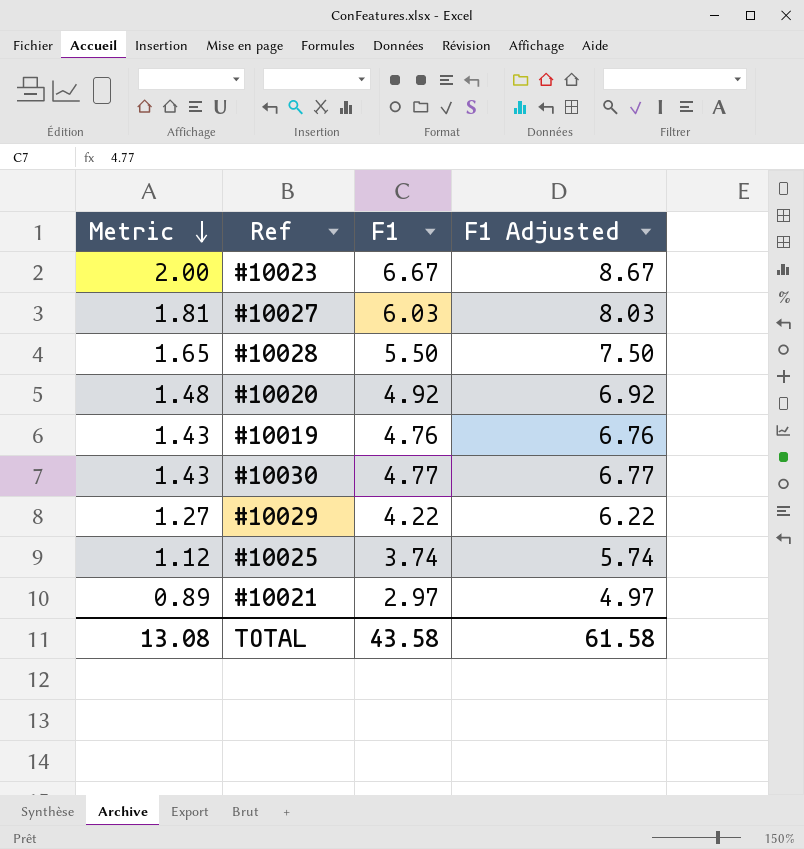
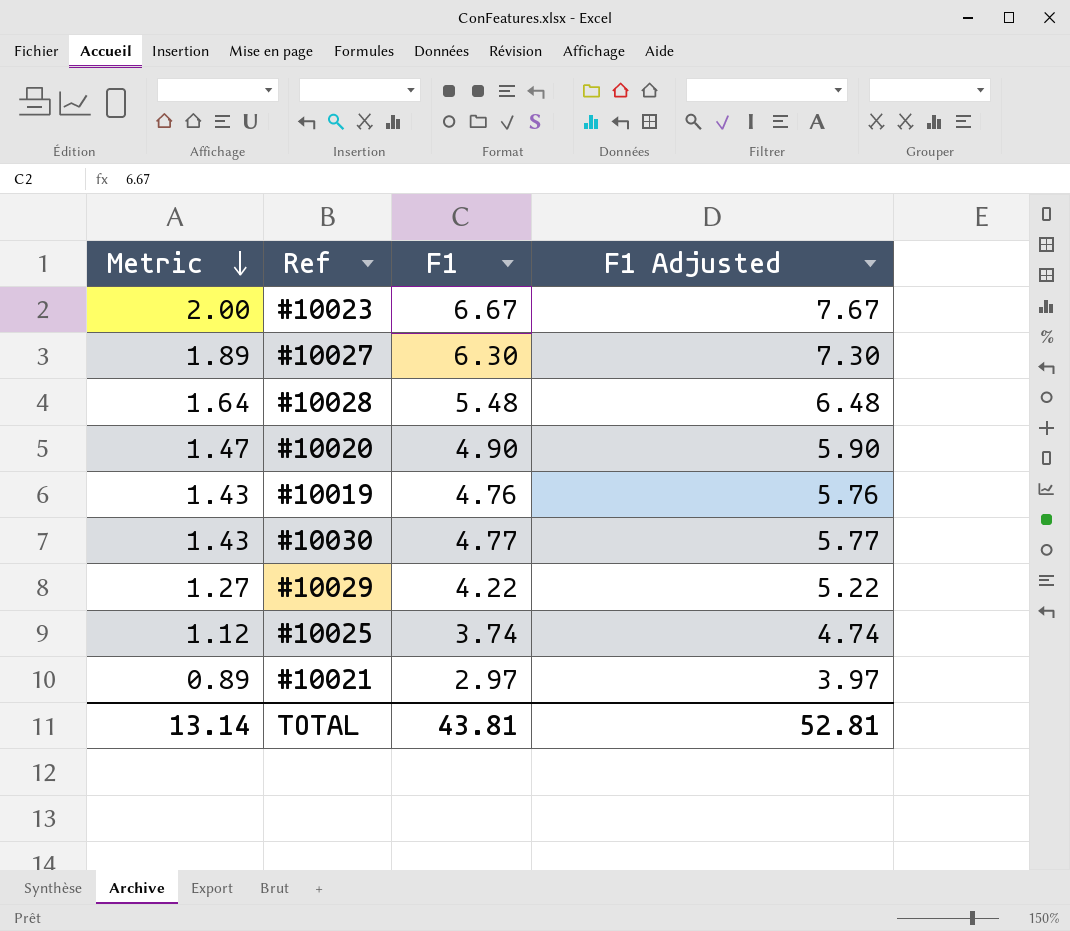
column F1 Adjusted | formula: [F1] + 2 -> [F1] + 1
#10027 | Metric: 1.81 -> 1.89
#10027 | F1: 6.03 -> 6.30
#10028 | Metric: 1.65 -> 1.64
#10028 | F1: 5.50 -> 5.48
#10020 | Metric: 1.48 -> 1.47
#10020 | F1: 4.92 -> 4.90
TOTAL | Metric: 13.08 -> 13.14
TOTAL | F1: 43.58 -> 43.81
TOTAL | F1 Adjusted: 61.58 -> 52.81

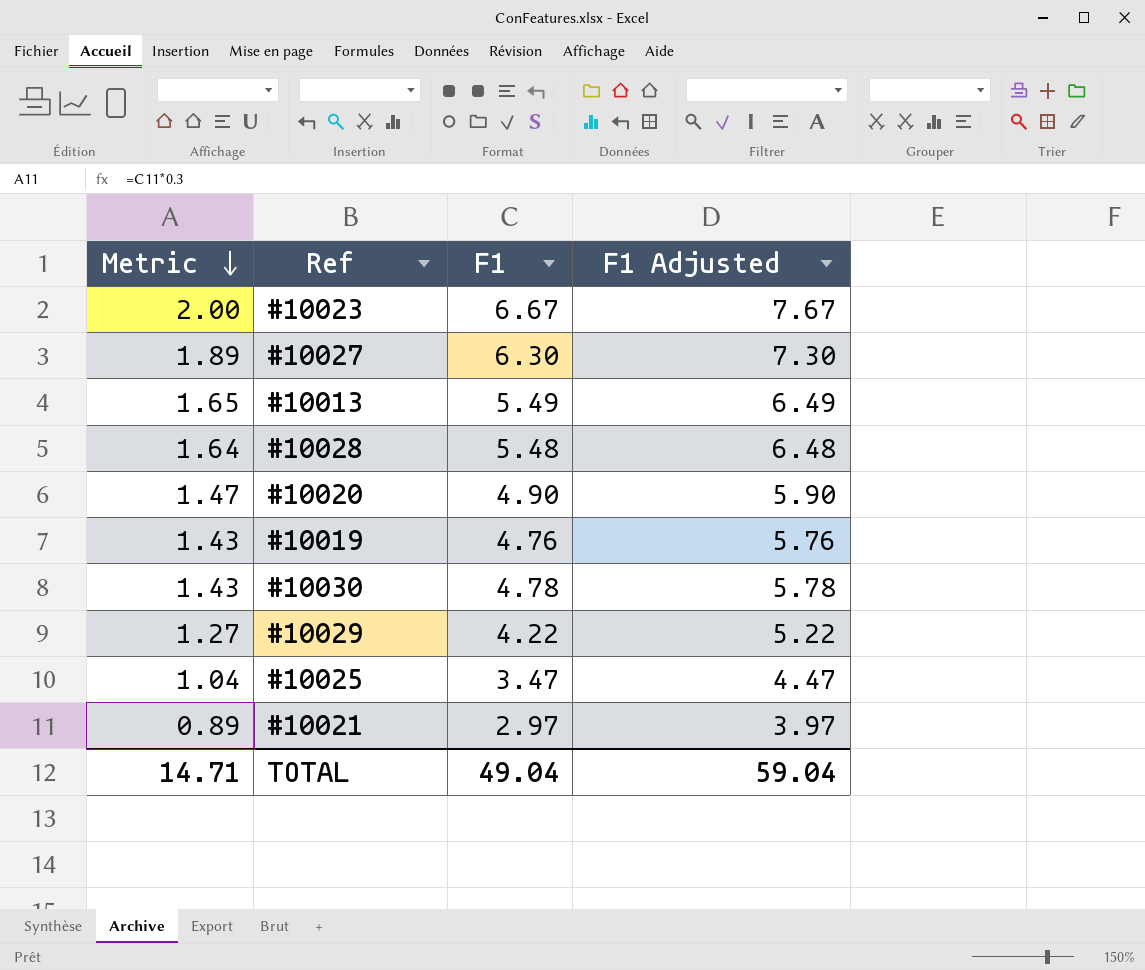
row #10013: none -> 1.65 | 5.49 | 6.49
#10030 | F1: 4.77 -> 4.78
#10030 | F1 Adjusted: 5.77 -> 5.78
#10025 | Metric: 1.12 -> 1.04
#10025 | F1: 3.74 -> 3.47
#10025 | F1 Adjusted: 4.74 -> 4.47
TOTAL | Metric: 13.14 -> 14.71
TOTAL | F1: 43.81 -> 49.04
TOTAL | F1 Adjusted: 52.81 -> 59.04

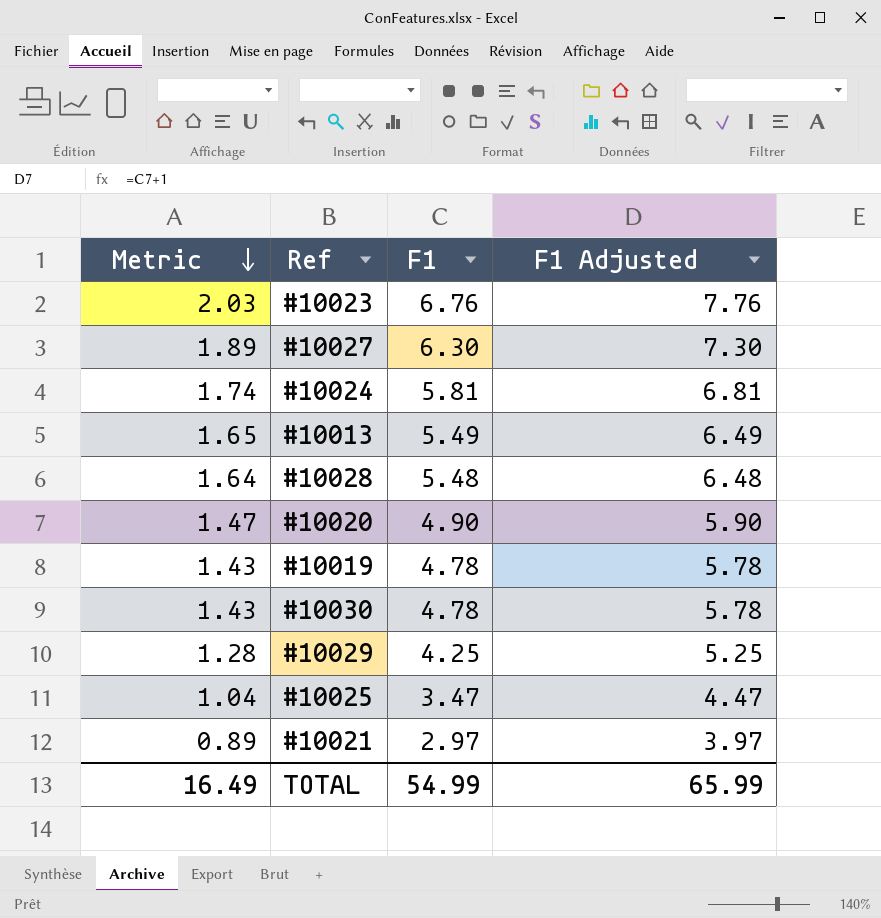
#10023 | Metric: 2.00 -> 2.03
#10023 | F1: 6.67 -> 6.76
#10023 | F1 Adjusted: 7.67 -> 7.76
row #10024: none -> 1.74 | 5.81 | 6.81
#10019 | F1: 4.76 -> 4.78
#10019 | F1 Adjusted: 5.76 -> 5.78
#10029 | Metric: 1.27 -> 1.28
#10029 | F1: 4.22 -> 4.25
#10029 | F1 Adjusted: 5.22 -> 5.25
TOTAL | Metric: 14.71 -> 16.49
TOTAL | F1: 49.04 -> 54.99
TOTAL | F1 Adjusted: 59.04 -> 65.99

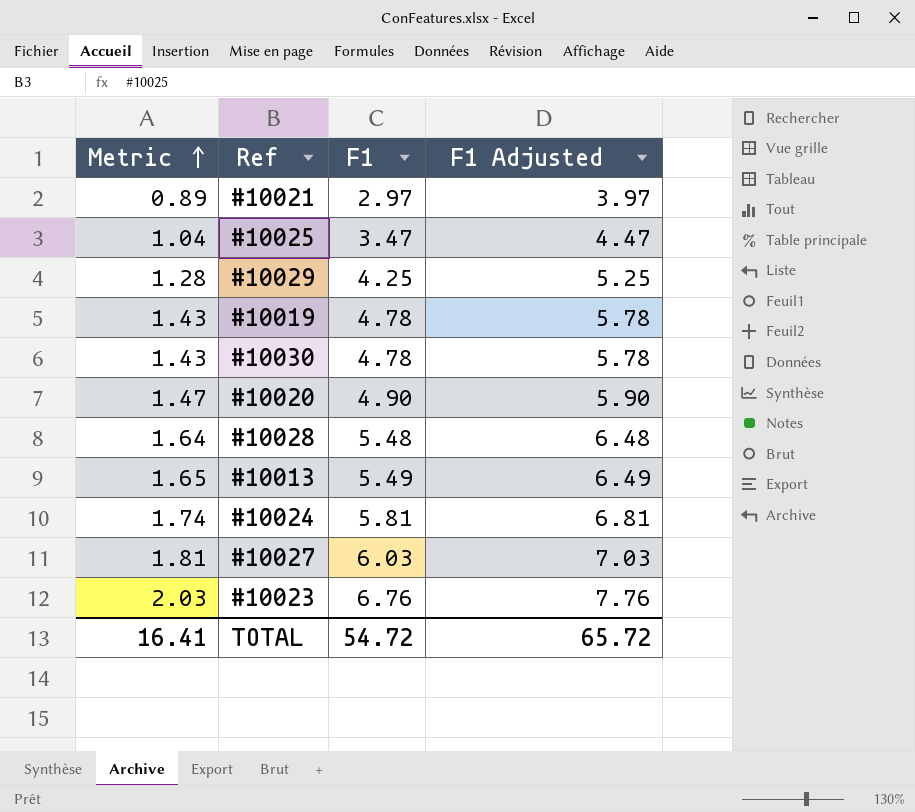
row order: Metric descending -> Metric ascending
#10027 | Metric: 1.89 -> 1.81
#10027 | F1: 6.30 -> 6.03
#10027 | F1 Adjusted: 7.30 -> 7.03
TOTAL | Metric: 16.49 -> 16.41
TOTAL | F1: 54.99 -> 54.72
TOTAL | F1 Adjusted: 65.99 -> 65.72

